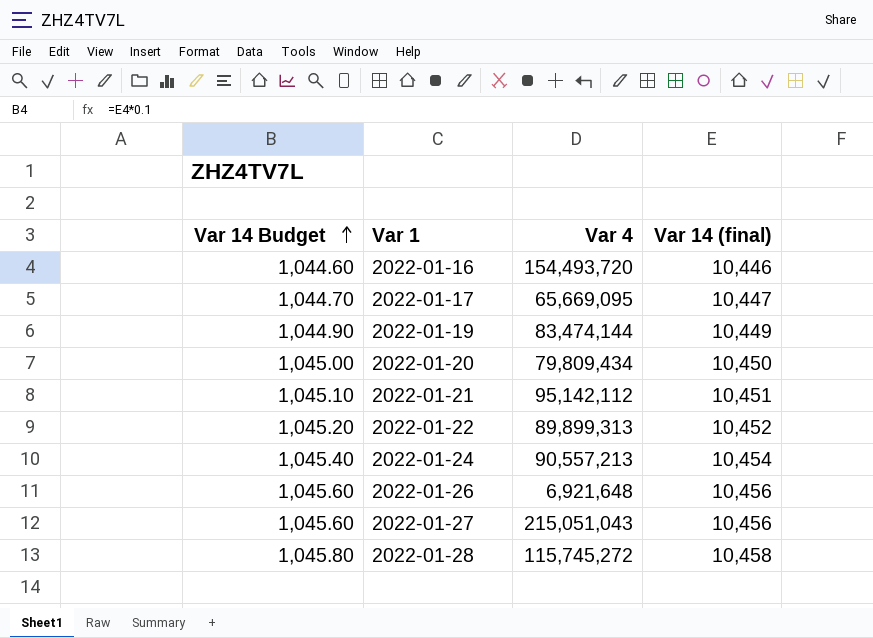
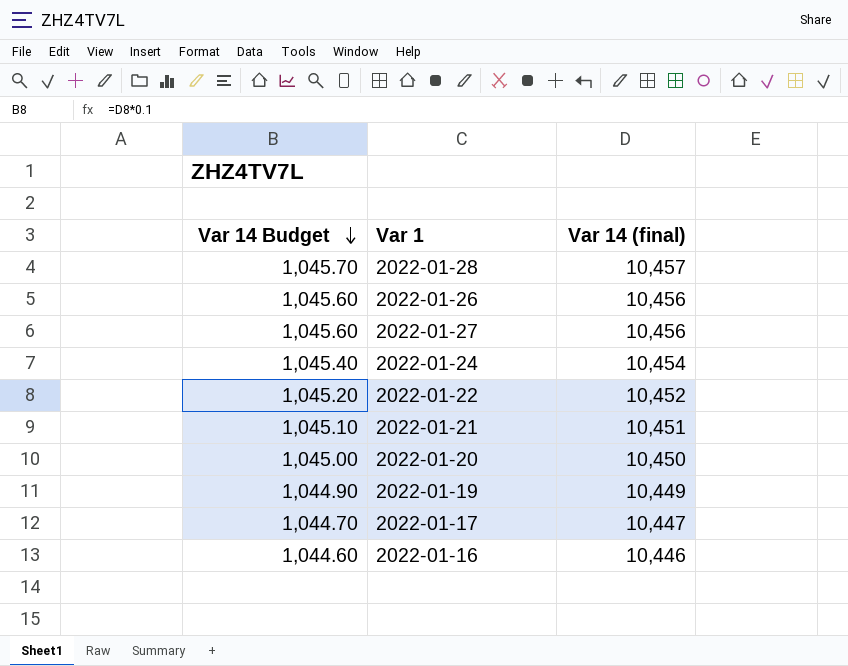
row order: Var 14 Budget ascending -> Var 14 Budget descending
column Var 4 | position: 3 -> none
2022-01-28 | Var 14 Budget: 1,045.80 -> 1,045.70
2022-01-28 | Var 14 (final): 10,458 -> 10,457

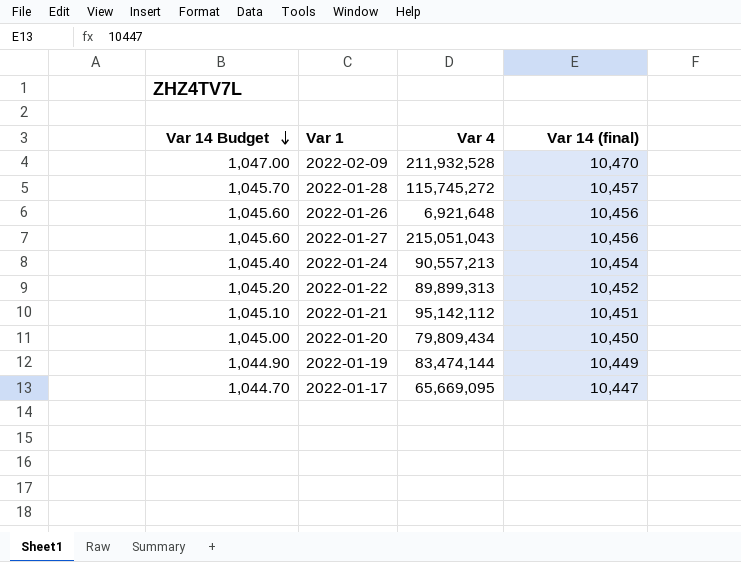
column Var 4 | position: none -> 3
row 2022-01-16: 1,044.60 | 10,446 -> none
row 2022-02-09: none -> 1,047.00 | 211,932,528 | 10,470

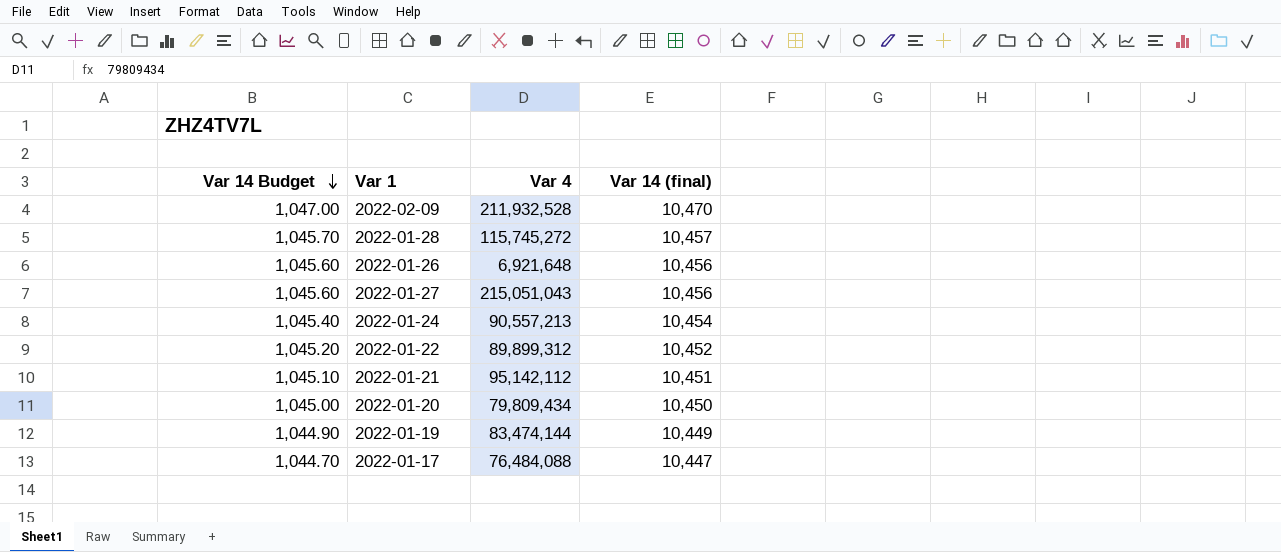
2022-01-22 | Var 4: 89,899,313 -> 89,899,312
2022-01-17 | Var 4: 65,669,095 -> 76,484,088

